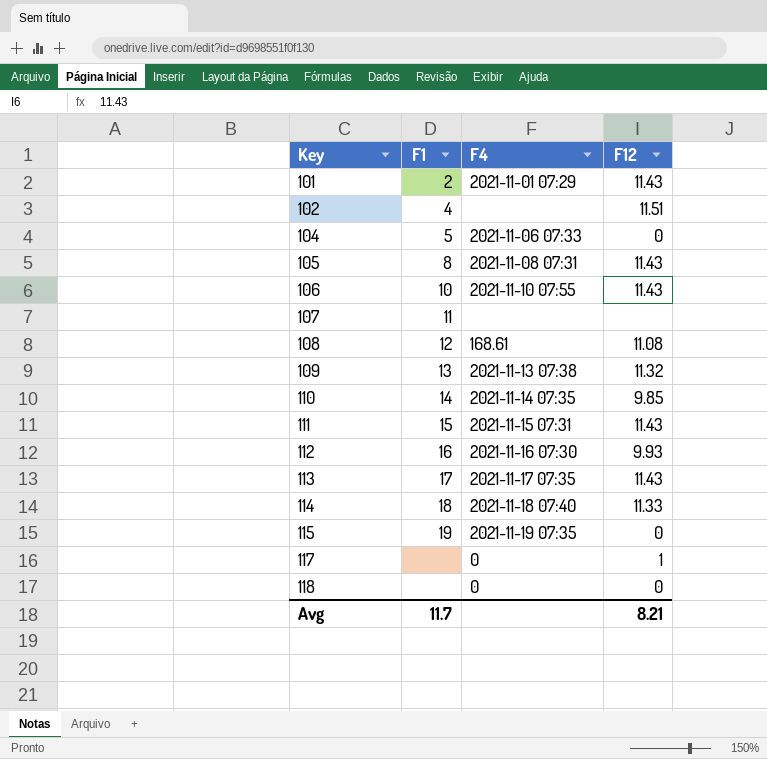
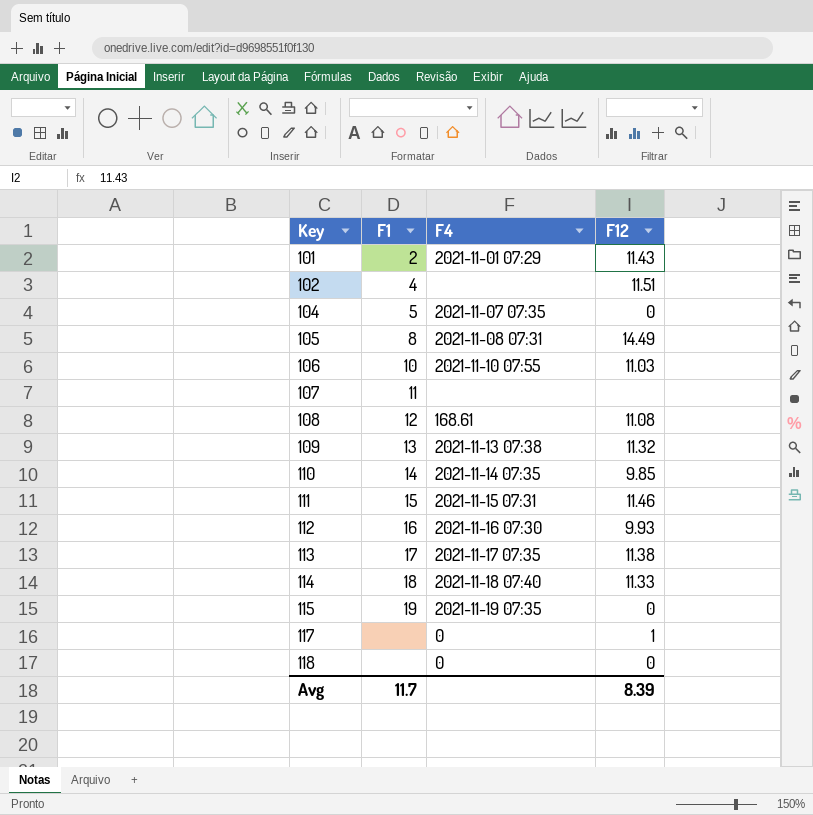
104 | F4: 2021-11-06 07:33 -> 2021-11-07 07:35
105 | F12: 11.43 -> 14.49
106 | F12: 11.43 -> 11.03
111 | F12: 11.43 -> 11.46
113 | F12: 11.43 -> 11.38
Avg | F12: 8.21 -> 8.39

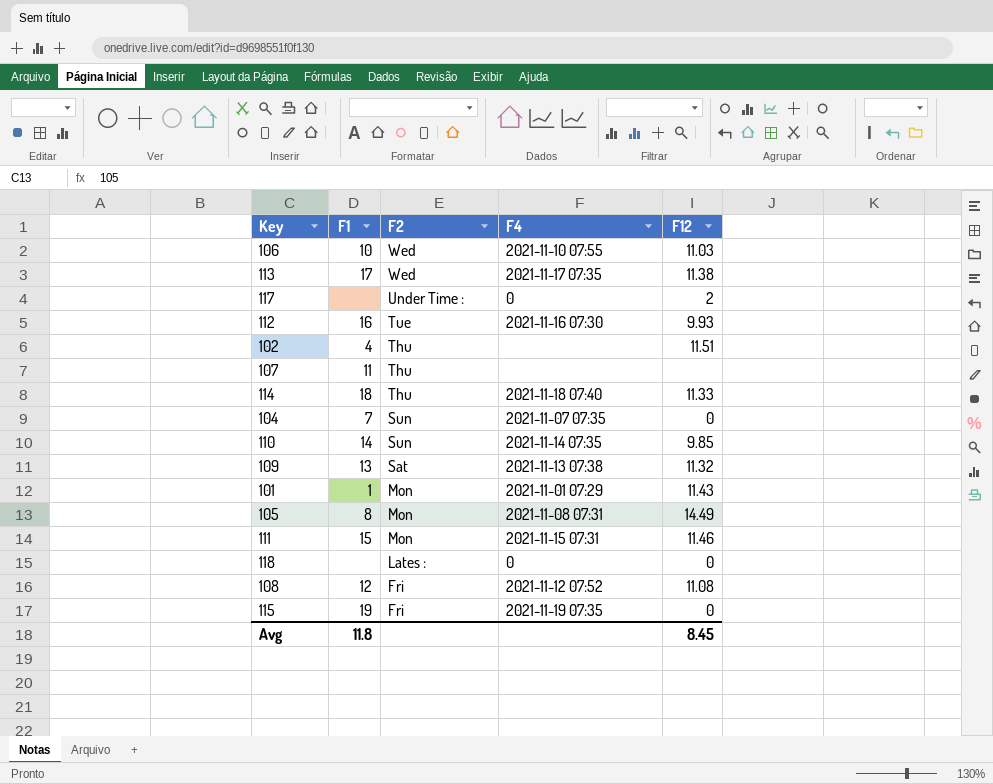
row order: Key ascending -> F2 descending
column F2 | position: none -> 3
117 | F12: 1 -> 2
104 | F1: 5 -> 7
101 | F1: 2 -> 1
108 | F4: 168.61 -> 2021-11-12 07:52
Avg | F1: 11.7 -> 11.8
Avg | F12: 8.39 -> 8.45

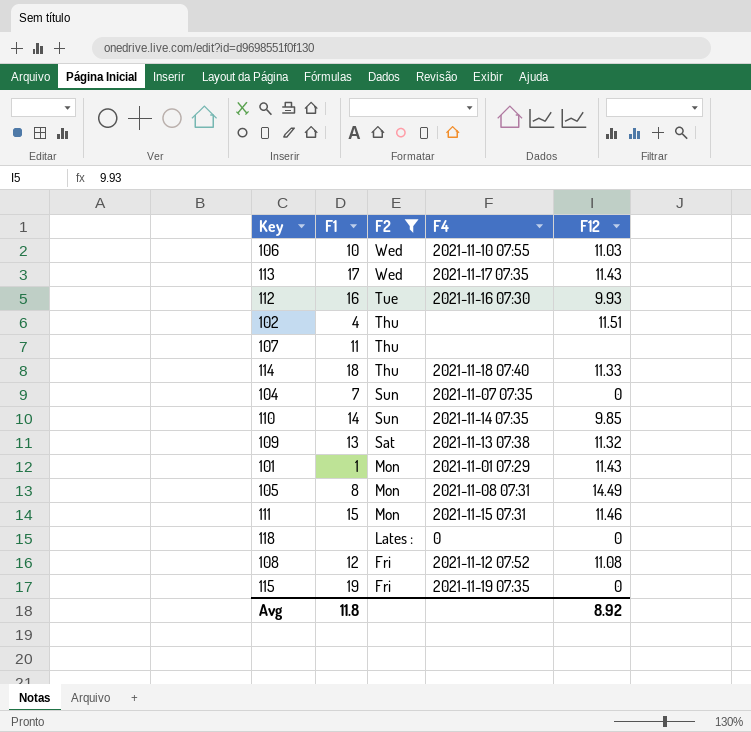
filter: none -> F2 != Under Time :
113 | F12: 11.38 -> 11.43
Avg | F12: 8.45 -> 8.92

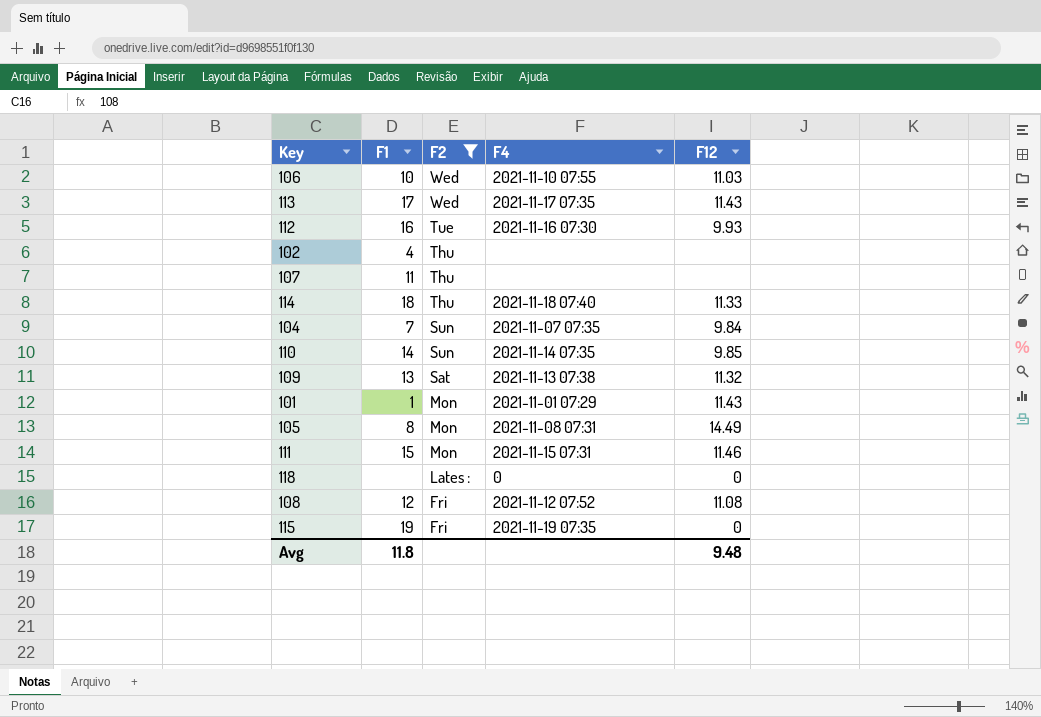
102 | F12: 11.51 -> none
104 | F12: 0 -> 9.84
Avg | F12: 8.92 -> 9.48

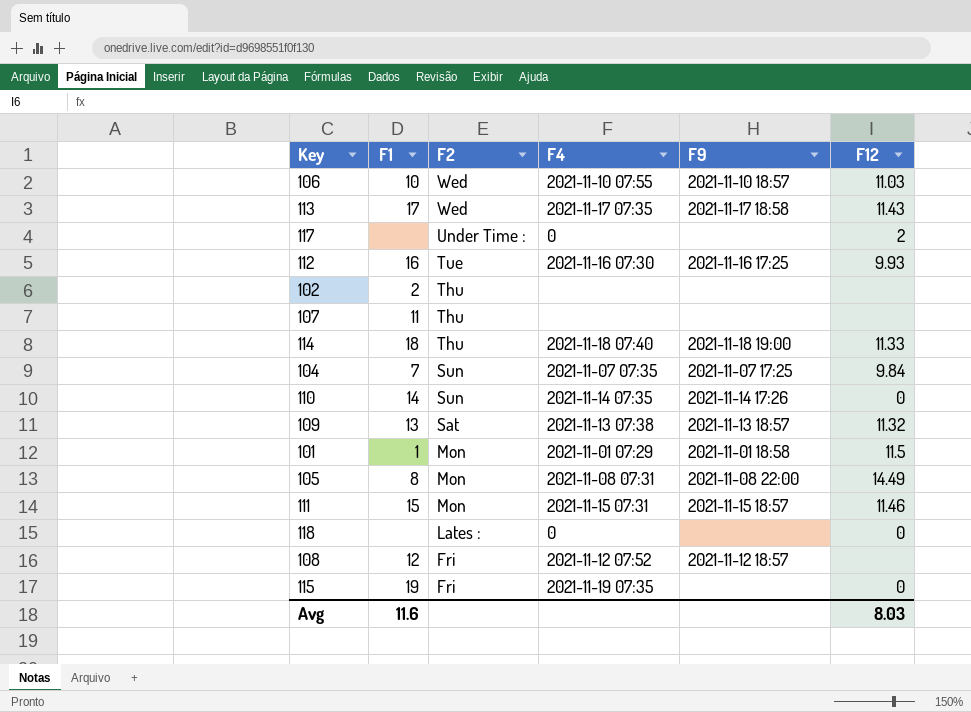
filter: F2 != Under Time : -> none
column F9 | position: none -> 5
102 | F1: 4 -> 2
110 | F12: 9.85 -> 0
101 | F12: 11.43 -> 11.5
108 | F12: 11.08 -> none
Avg | F1: 11.8 -> 11.6
Avg | F12: 9.48 -> 8.03

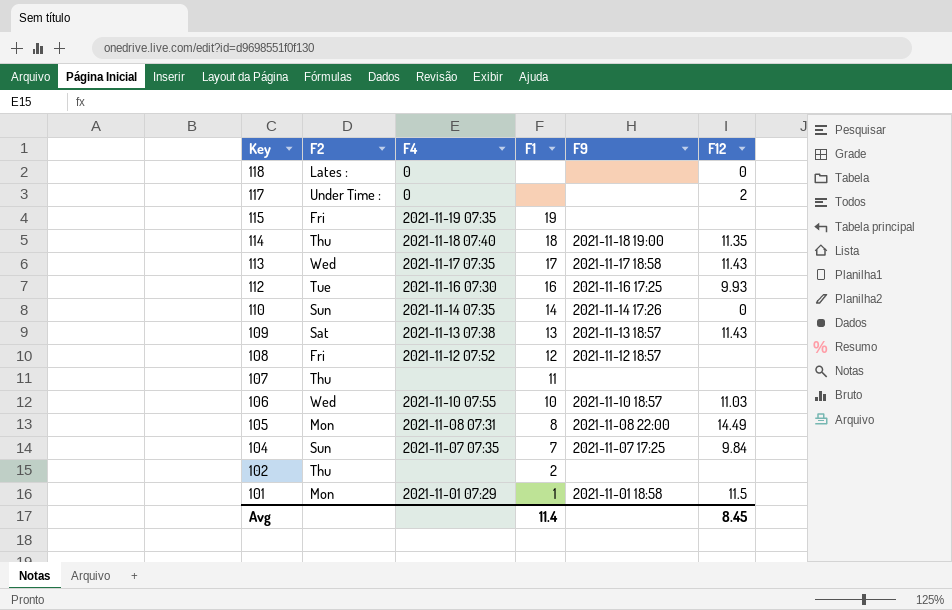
row order: F2 descending -> Key descending
column F1 | position: 2 -> 4
row 111: 15 | Mon | 2021-11-15 07:31 | 2021-11-15 18:57 | 11.46 -> none
115 | F12: 0 -> none
114 | F12: 11.33 -> 11.35
109 | F12: 11.32 -> 11.43
Avg | F1: 11.6 -> 11.4
Avg | F12: 8.03 -> 8.45

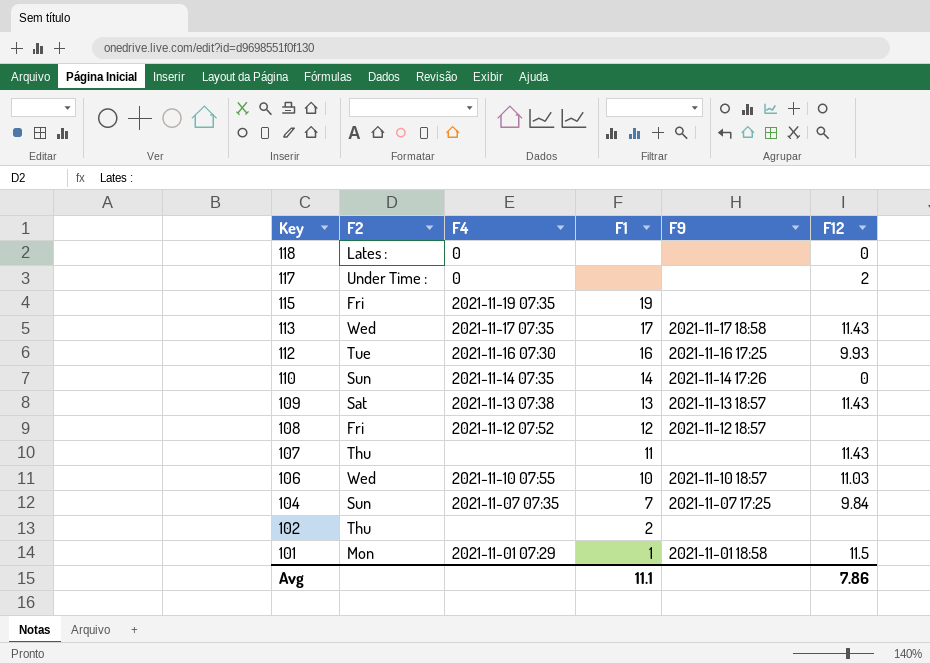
row 114: Thu | 2021-11-18 07:40 | 18 | 2021-11-18 19:00 | 11.35 -> none
row 105: Mon | 2021-11-08 07:31 | 8 | 2021-11-08 22:00 | 14.49 -> none
107 | F12: none -> 11.43
Avg | F1: 11.4 -> 11.1
Avg | F12: 8.45 -> 7.86

